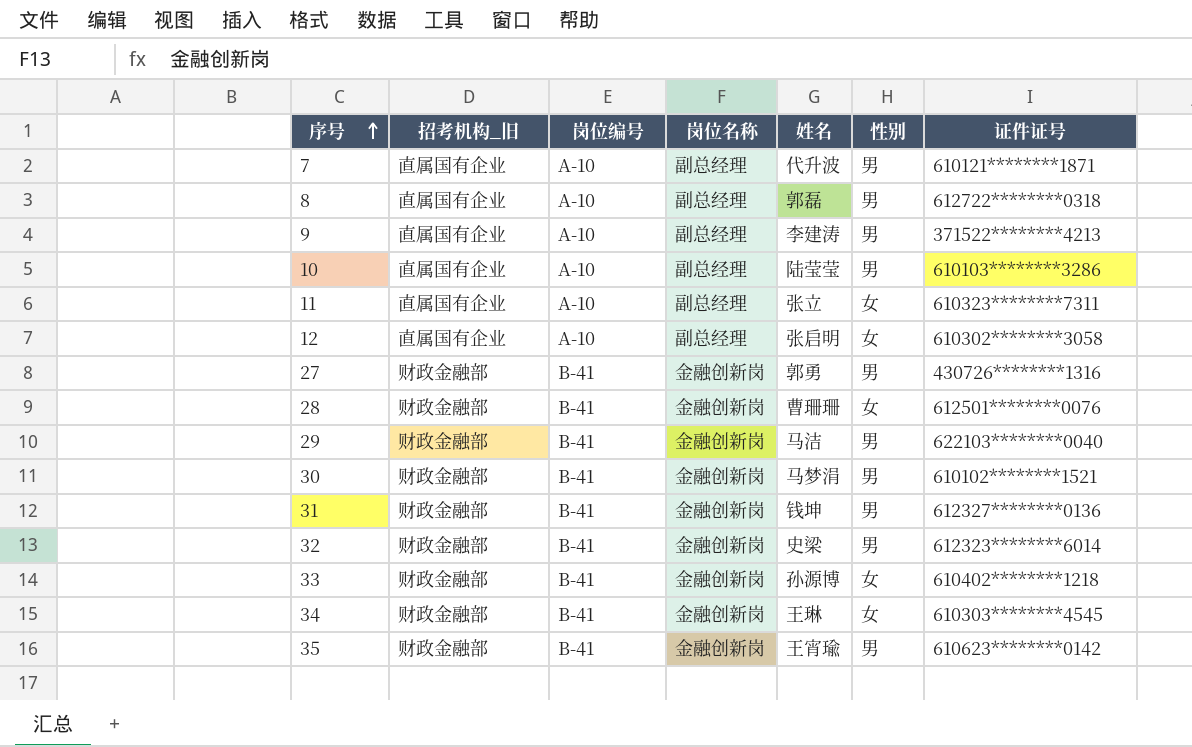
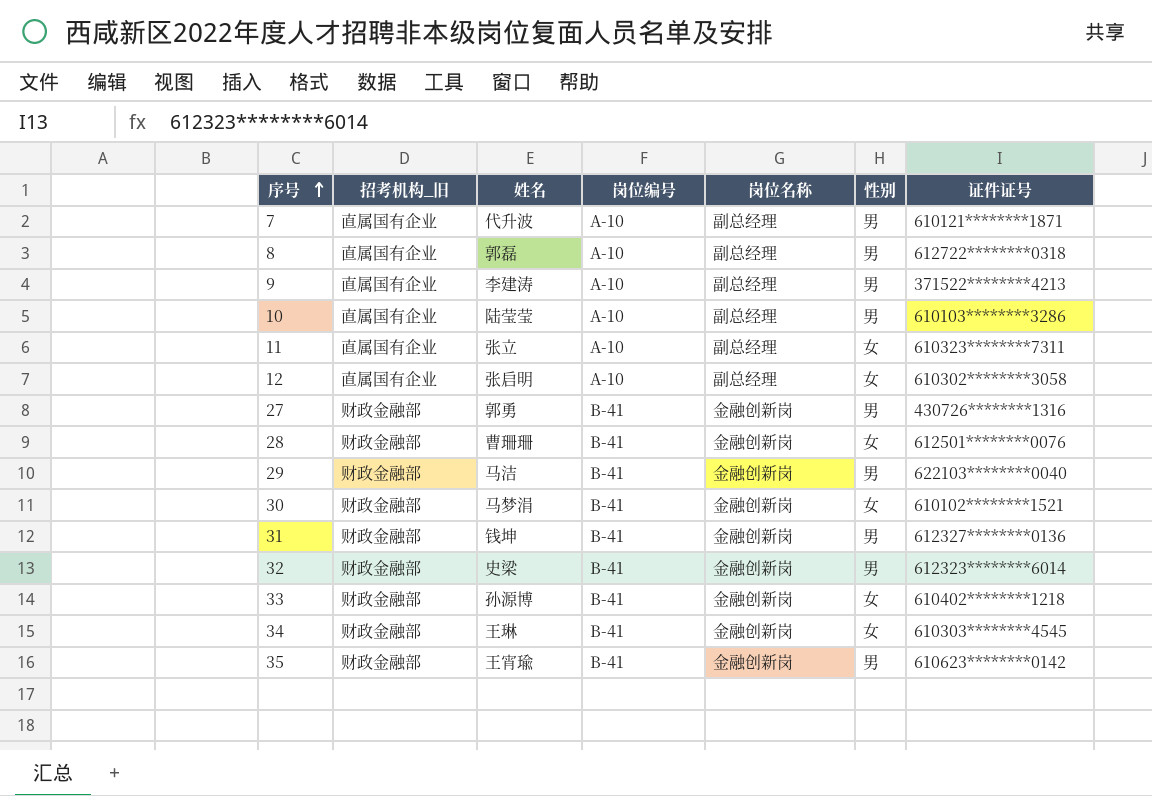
column 姓名 | position: 5 -> 3
30 | 性别: 男 -> 女

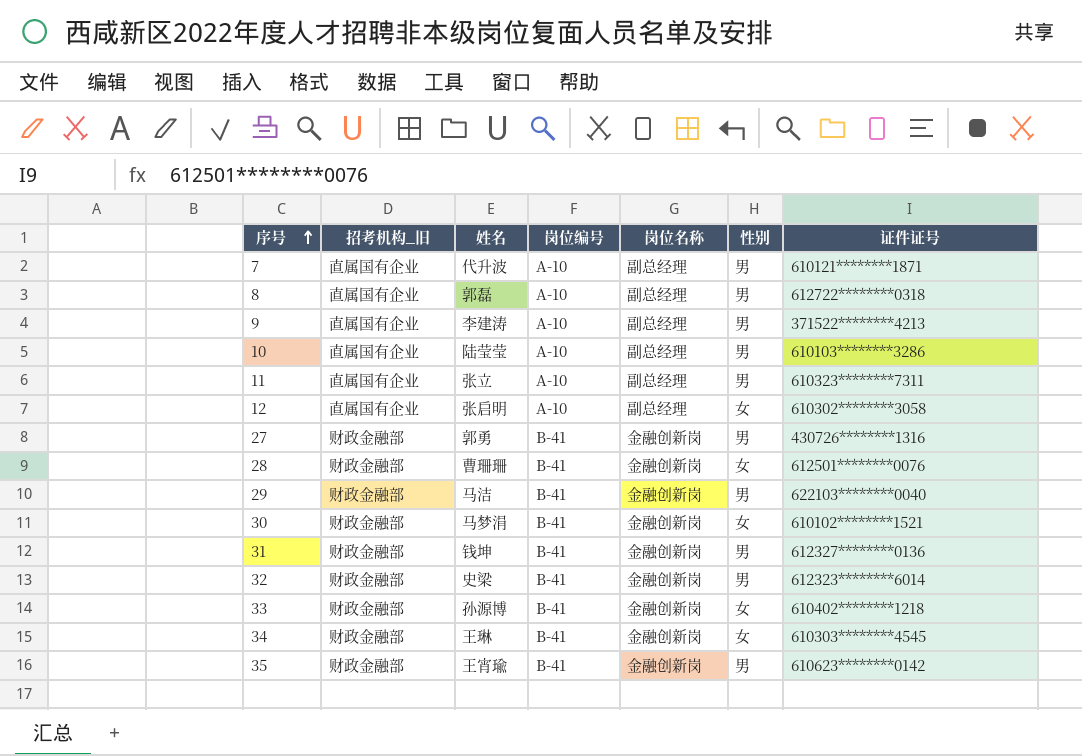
11 | 性别: 女 -> 男

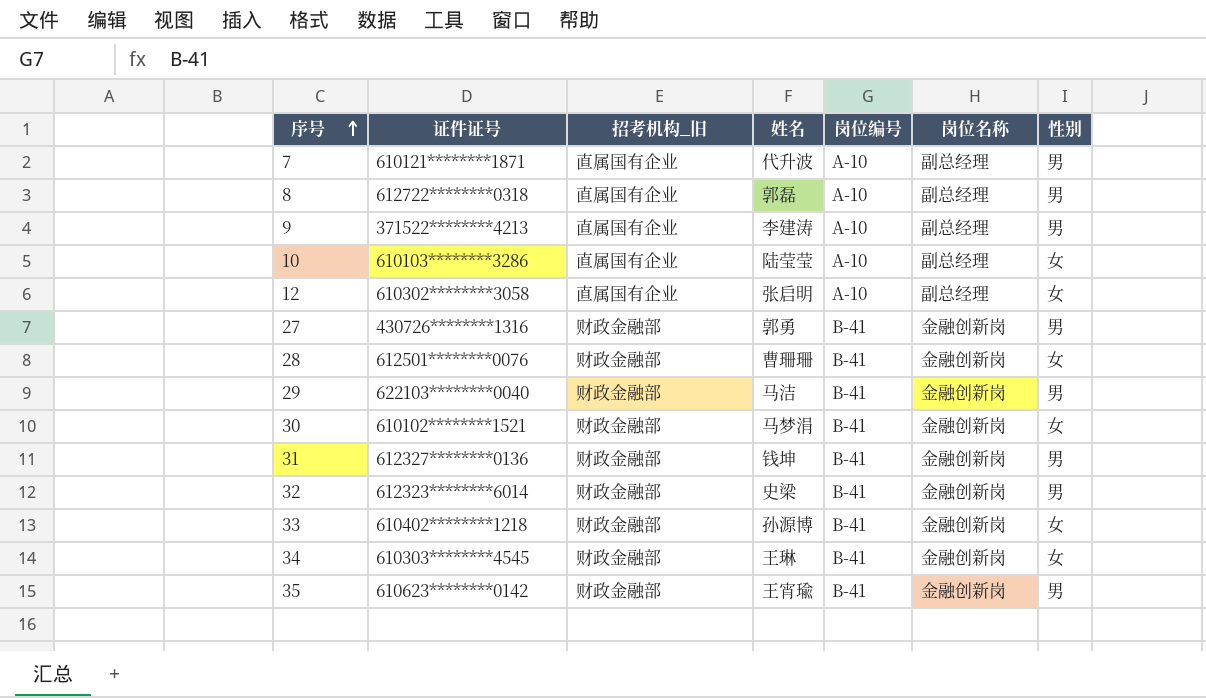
column 证件证号 | position: 7 -> 2
row 11: 直属国有企业 | 张立 | A-10 | 副总经理 | 男 | 610323********7311 -> none
10 | 性别: 男 -> 女

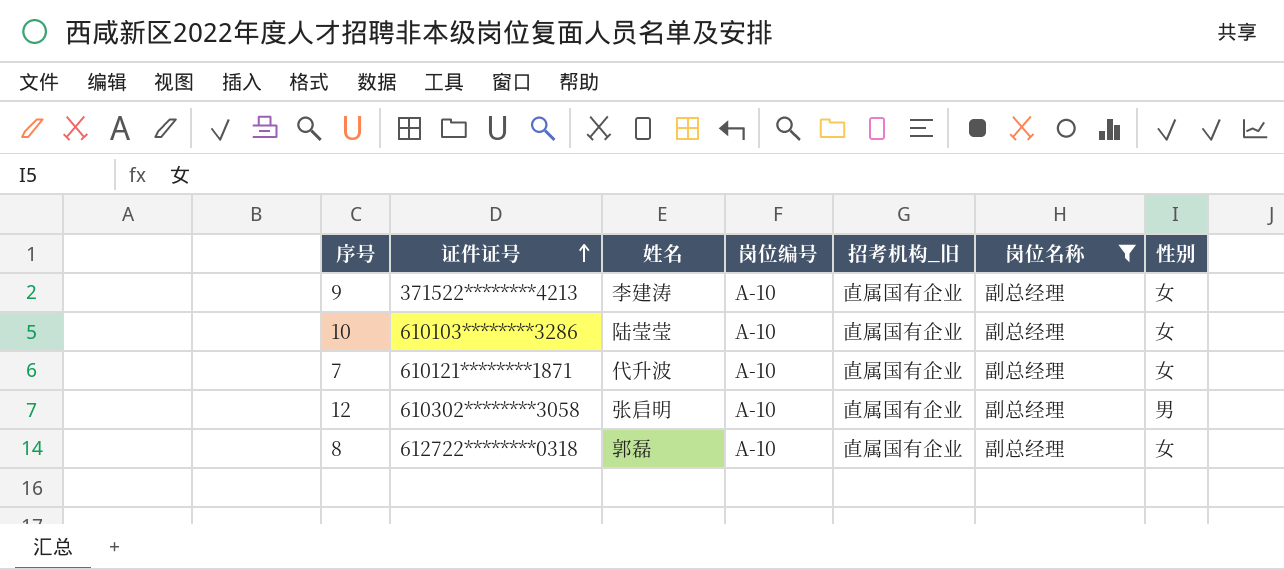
filter: none -> 岗位名称 = 副总经理
row order: 序号 ascending -> 证件证号 ascending
column 招考机构_旧 | position: 3 -> 5
9 | 性别: 男 -> 女
7 | 性别: 男 -> 女
12 | 性别: 女 -> 男
8 | 性别: 男 -> 女

